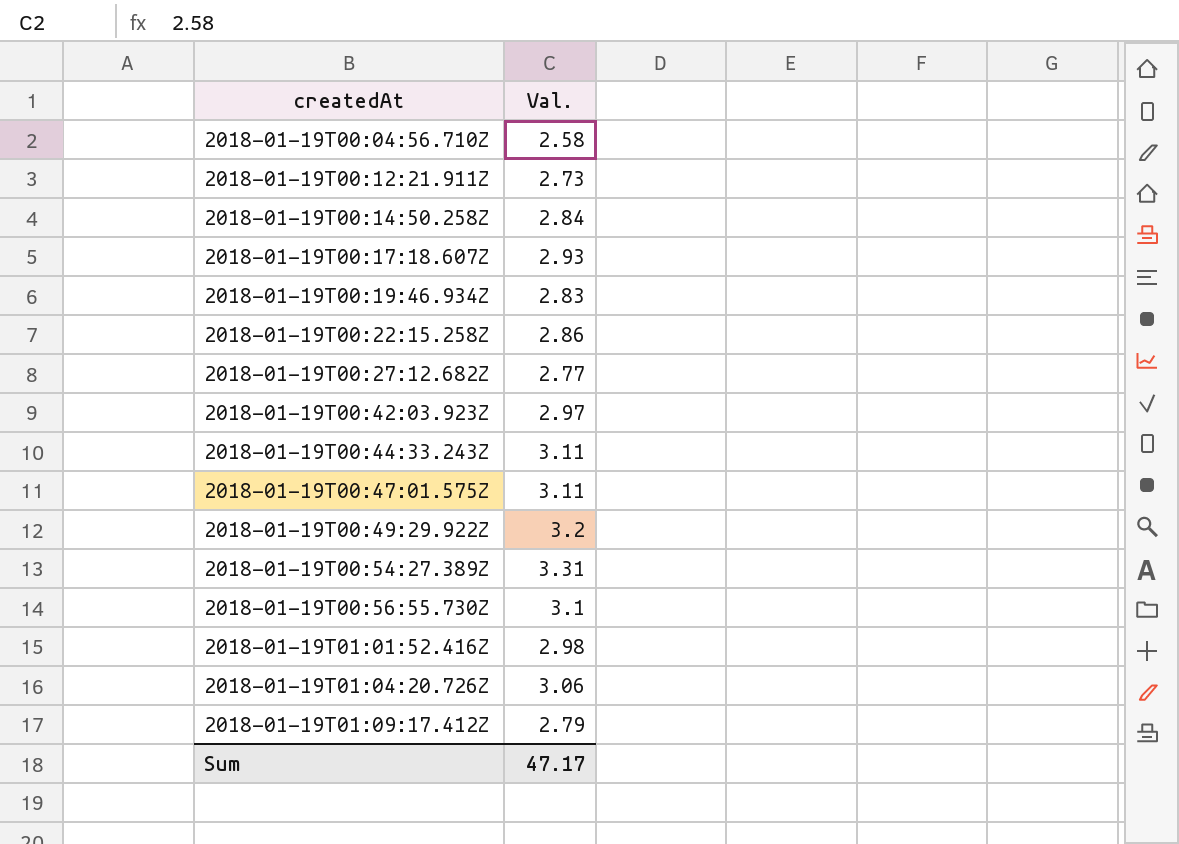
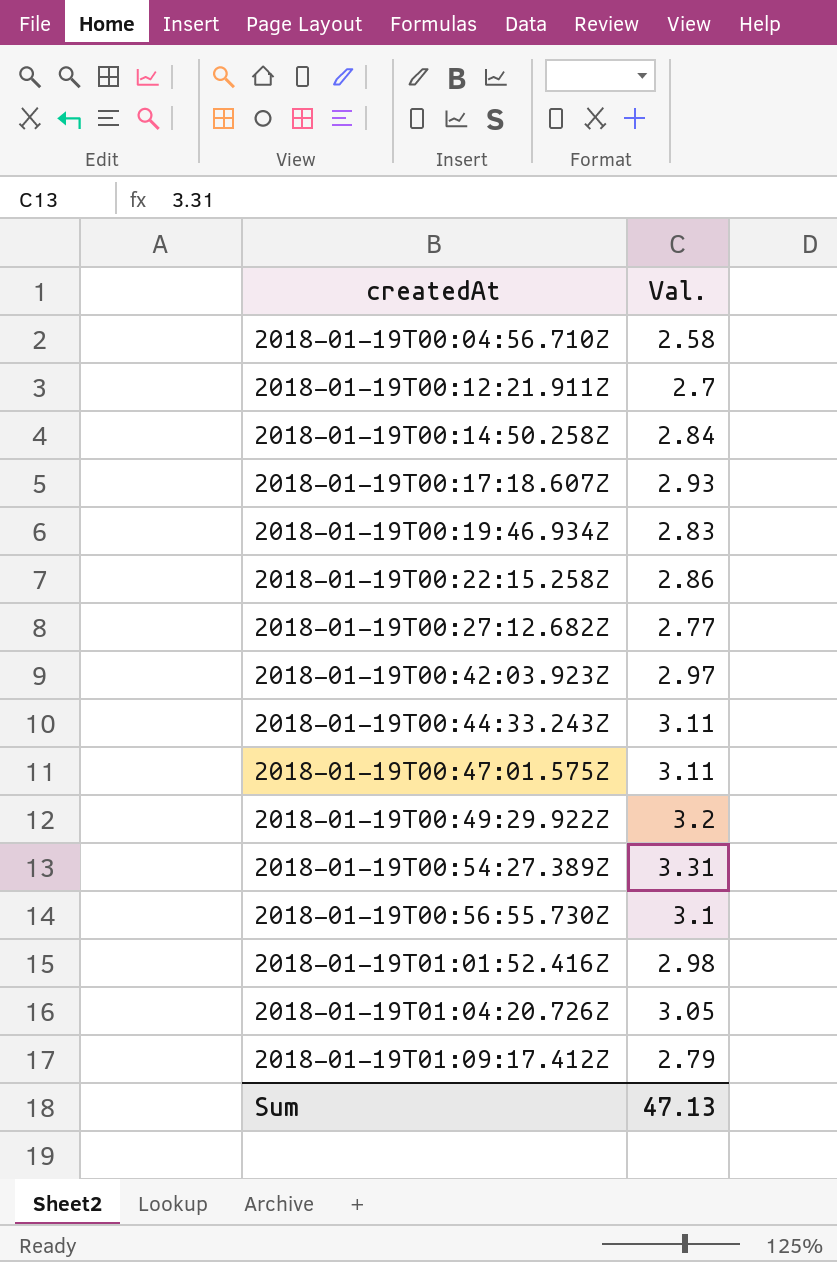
2018-01-19T00:12:21.911Z | Val.: 2.73 -> 2.7
2018-01-19T01:04:20.726Z | Val.: 3.06 -> 3.05
Sum | Val.: 47.17 -> 47.13

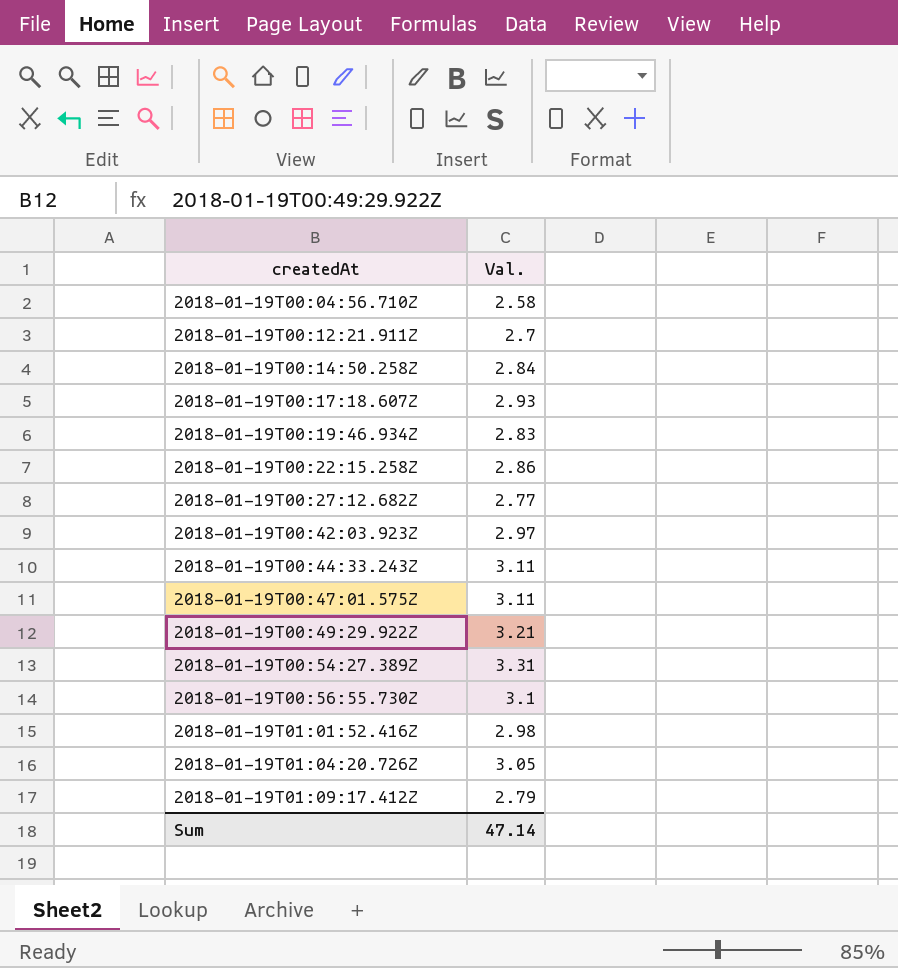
2018-01-19T00:49:29.922Z | Val.: 3.2 -> 3.21
Sum | Val.: 47.13 -> 47.14

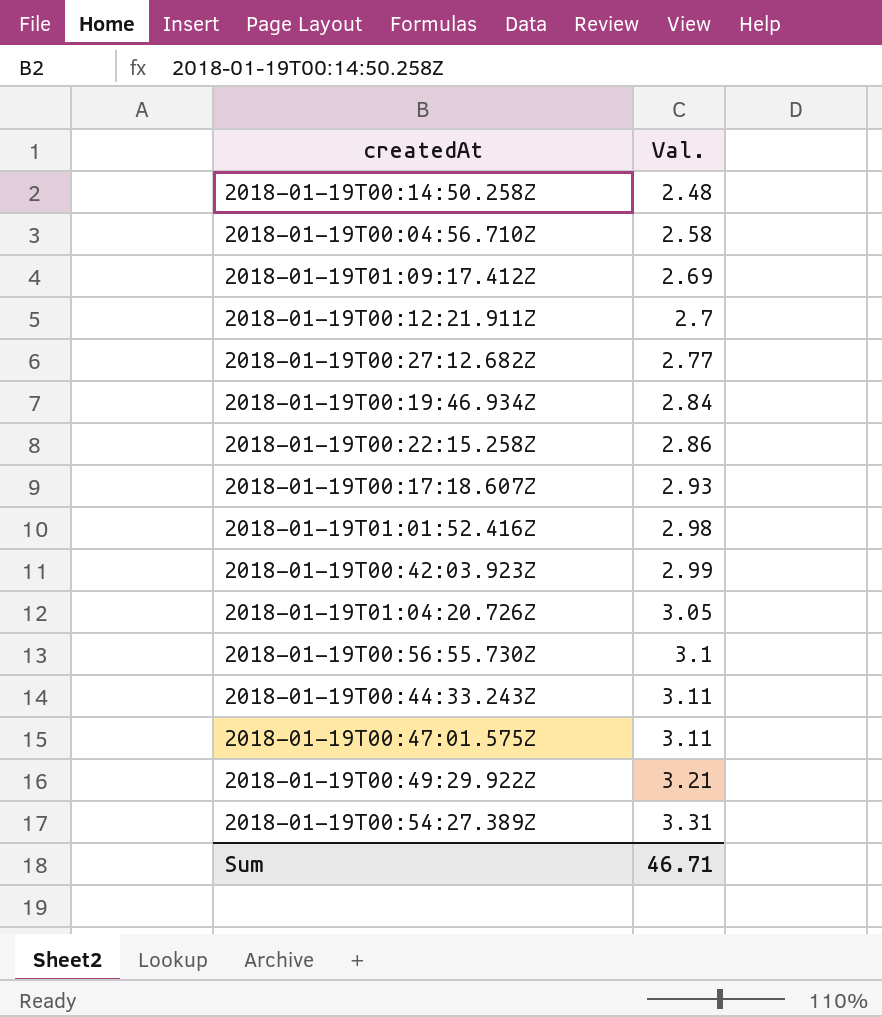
row order: createdAt ascending -> Val. ascending
2018-01-19T00:14:50.258Z | Val.: 2.84 -> 2.48
2018-01-19T01:09:17.412Z | Val.: 2.79 -> 2.69
2018-01-19T00:19:46.934Z | Val.: 2.83 -> 2.84
2018-01-19T00:42:03.923Z | Val.: 2.97 -> 2.99
Sum | Val.: 47.14 -> 46.71

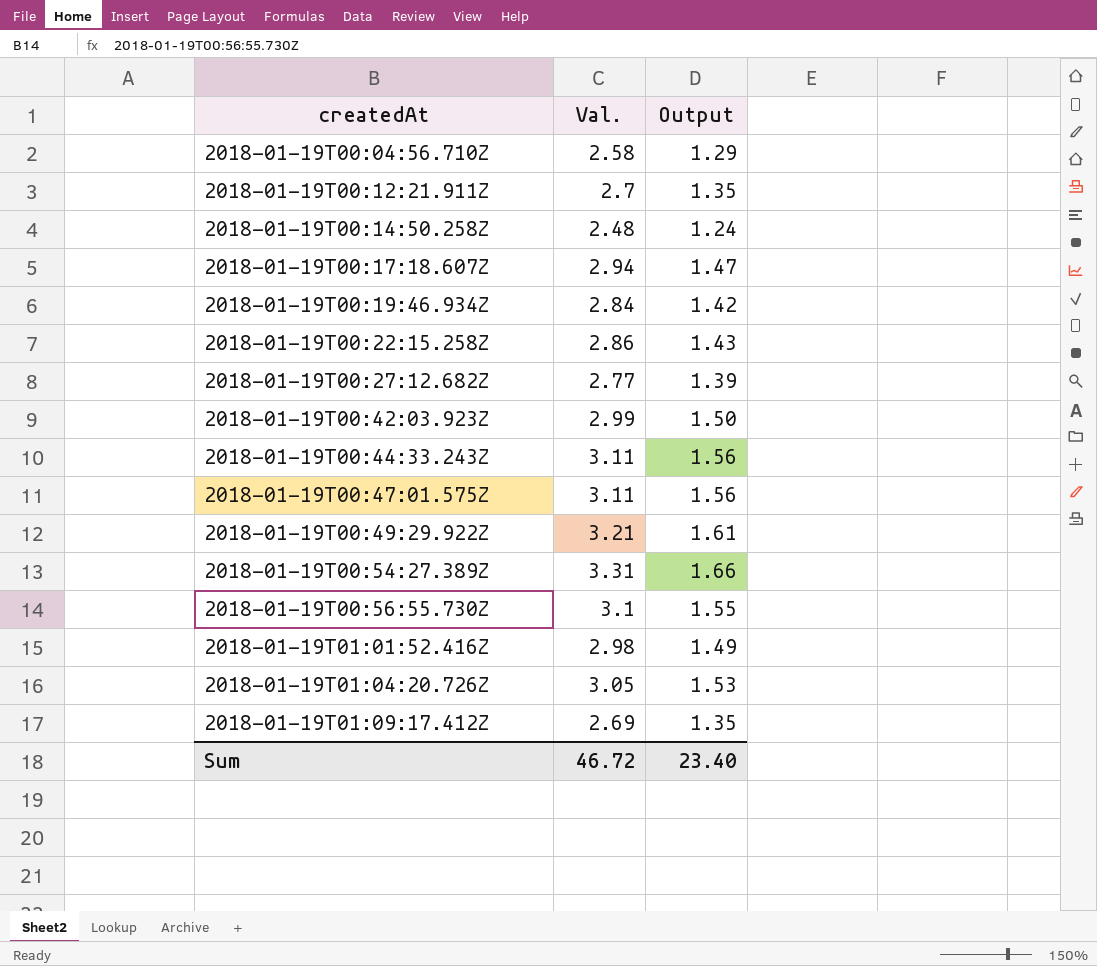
row order: Val. ascending -> createdAt ascending
column Output | formula: none -> [Val.] * 0.5
2018-01-19T00:17:18.607Z | Val.: 2.93 -> 2.94
Sum | Val.: 46.71 -> 46.72

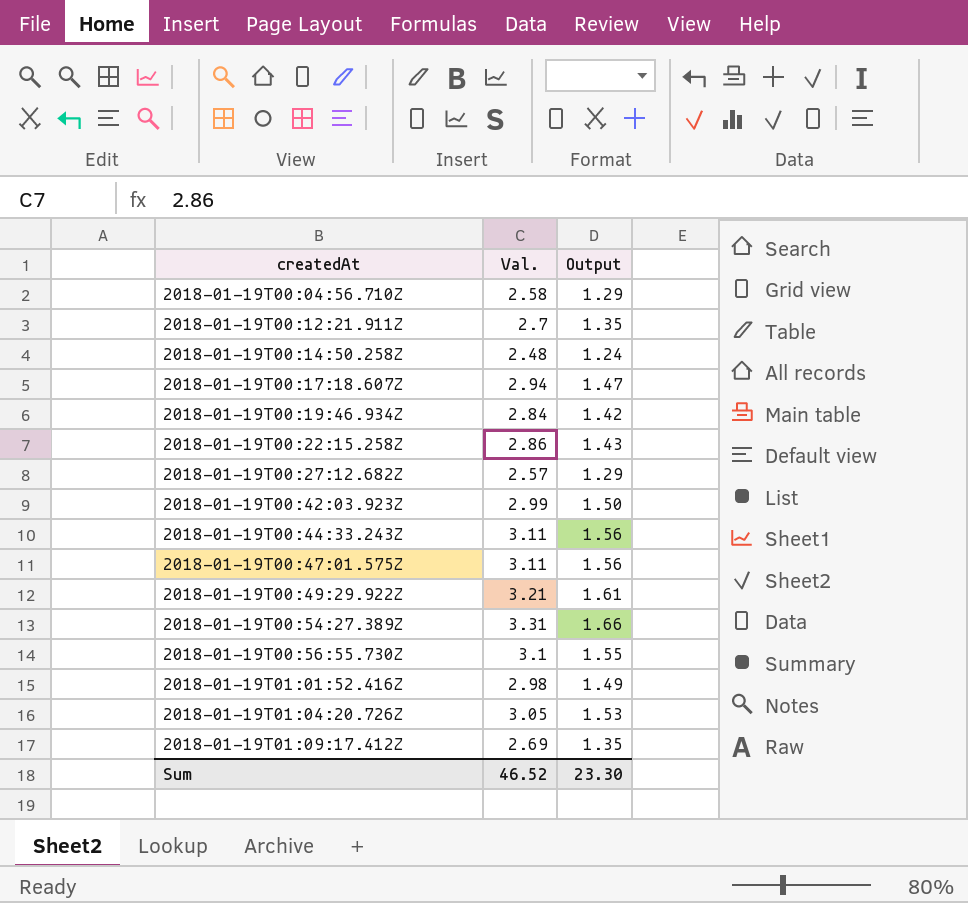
2018-01-19T00:27:12.682Z | Val.: 2.77 -> 2.57
2018-01-19T00:27:12.682Z | Output: 1.39 -> 1.29
Sum | Val.: 46.72 -> 46.52
Sum | Output: 23.40 -> 23.30

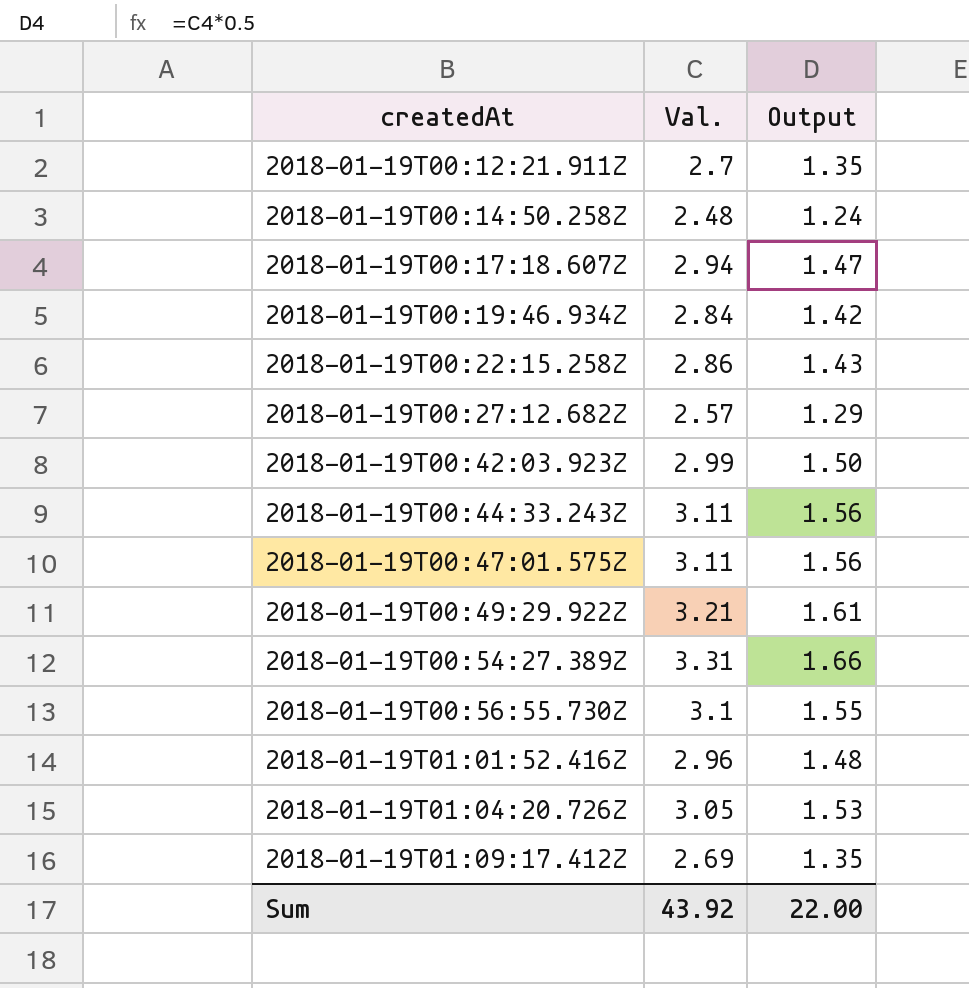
row 2018-01-19T00:04:56.710Z: 2.58 | 1.29 -> none
2018-01-19T01:01:52.416Z | Val.: 2.98 -> 2.96
2018-01-19T01:01:52.416Z | Output: 1.49 -> 1.48
Sum | Val.: 46.52 -> 43.92
Sum | Output: 23.30 -> 22.00

